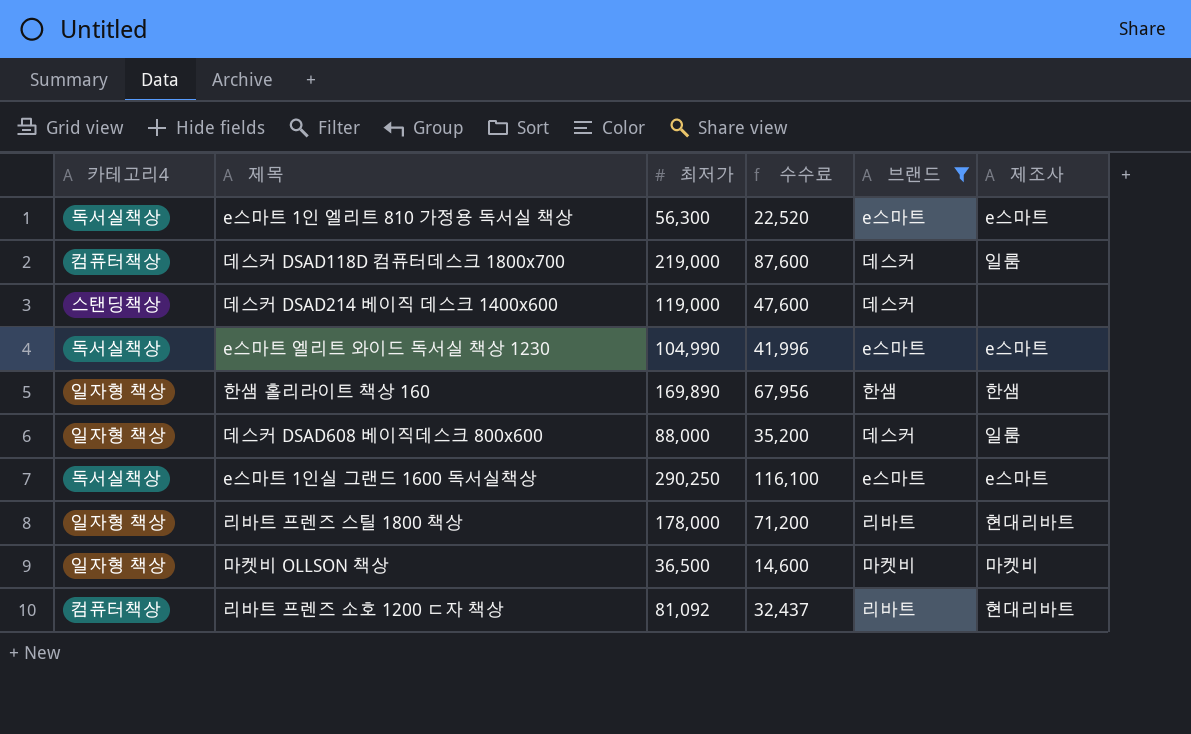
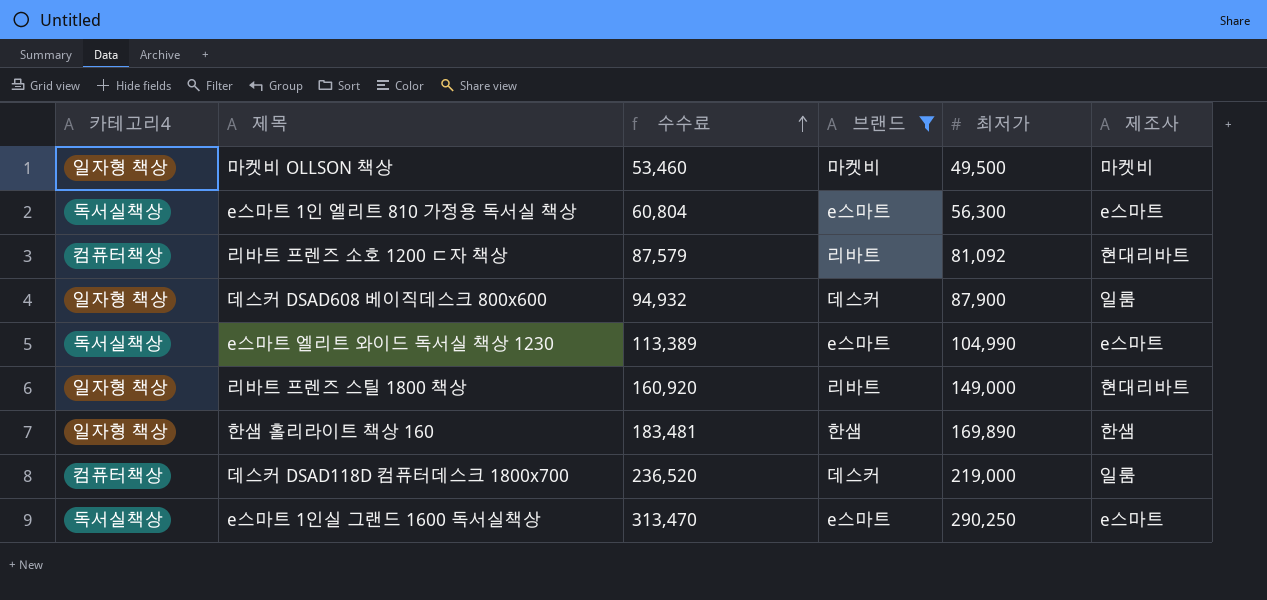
row order: none -> 수수료 ascending
column 수수료 | formula: [최저가] * 0.4 -> [최저가] * 1.08
column 최저가 | position: 3 -> 5
row 데스커 DSAD214 베이직 데스크 1400x600: 스탠딩책상 | 119,000 | 47,600 | 데스커 | none -> none
마켓비 OLLSON 책상 | 최저가: 36,500 -> 49,500
데스커 DSAD608 베이직데스크 800x600 | 최저가: 88,000 -> 87,900
리바트 프렌즈 스틸 1800 책상 | 최저가: 178,000 -> 149,000

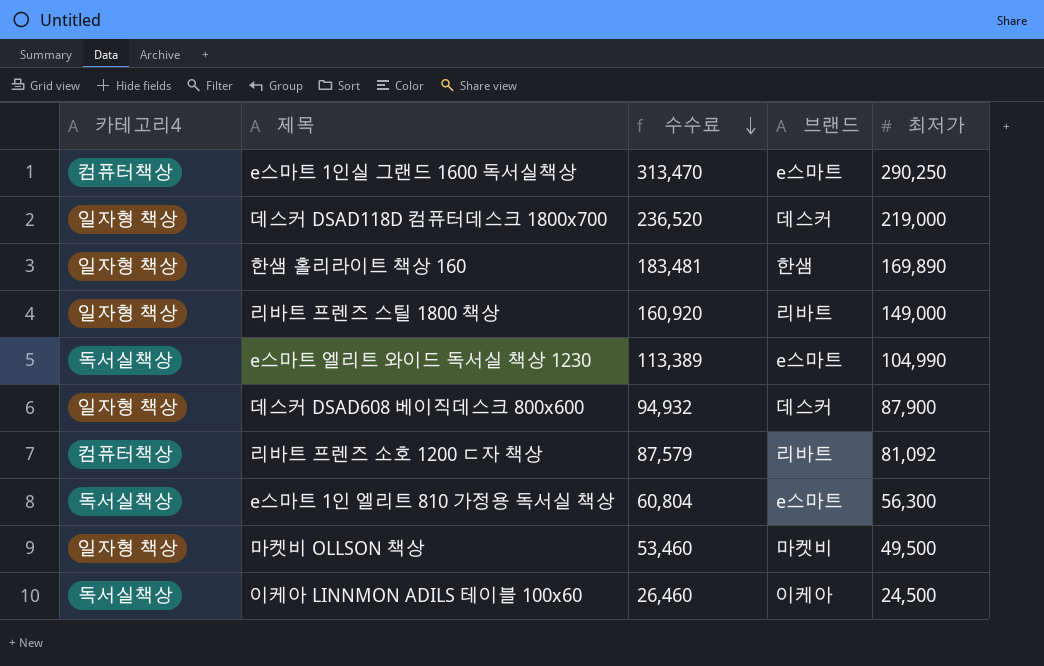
filter: 브랜드 != 이케아 -> none
row order: 수수료 ascending -> 수수료 descending
column 제조사 | position: 6 -> none
e스마트 1인실 그랜드 1600 독서실책상 | 카테고리4: 독서실책상 -> 컴퓨터책상
데스커 DSAD118D 컴퓨터데스크 1800x700 | 카테고리4: 컴퓨터책상 -> 일자형 책상

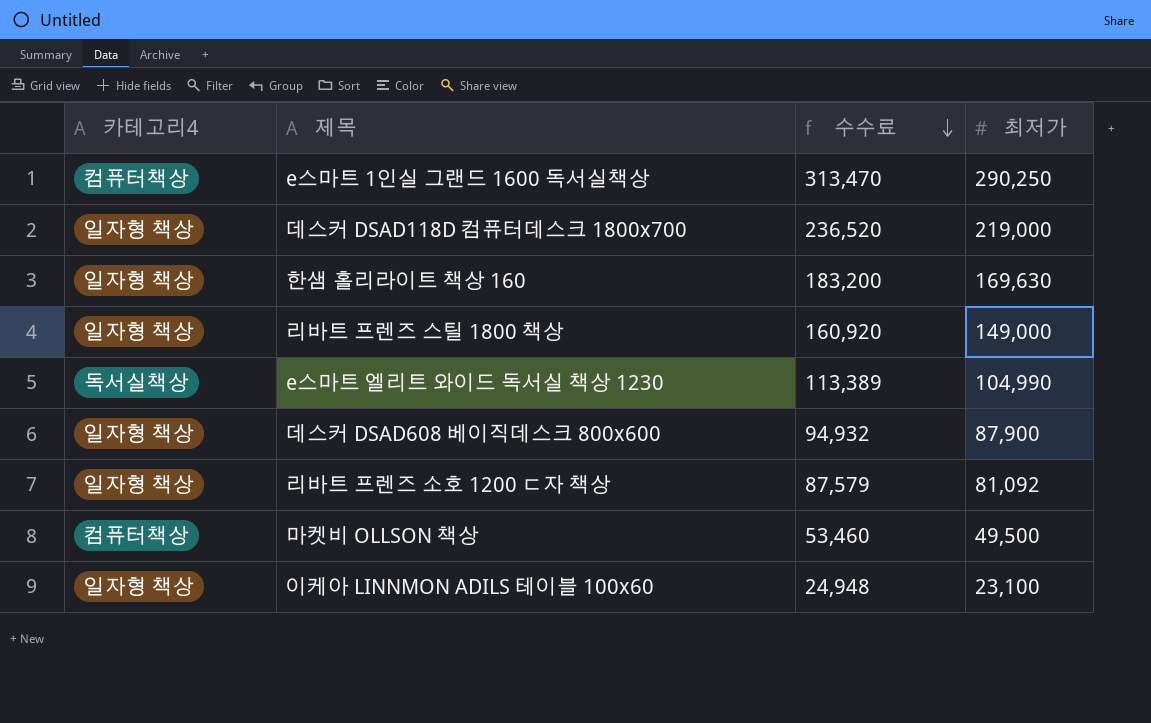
column 브랜드 | position: 4 -> none
row e스마트 1인 엘리트 810 가정용 독서실 책상: 독서실책상 | 60,804 | e스마트 | 56,300 -> none
한샘 홀리라이트 책상 160 | 수수료: 183,481 -> 183,200
한샘 홀리라이트 책상 160 | 최저가: 169,890 -> 169,630
리바트 프렌즈 소호 1200 ㄷ자 책상 | 카테고리4: 컴퓨터책상 -> 일자형 책상
마켓비 OLLSON 책상 | 카테고리4: 일자형 책상 -> 컴퓨터책상
이케아 LINNMON ADILS 테이블 100x60 | 카테고리4: 독서실책상 -> 일자형 책상
이케아 LINNMON ADILS 테이블 100x60 | 수수료: 26,460 -> 24,948
이케아 LINNMON ADILS 테이블 100x60 | 최저가: 24,500 -> 23,100

